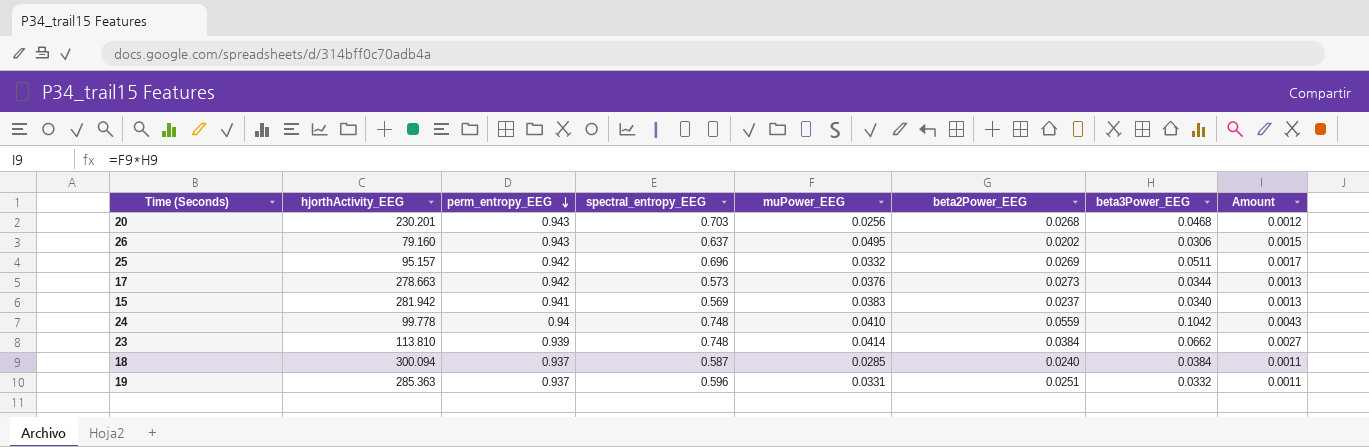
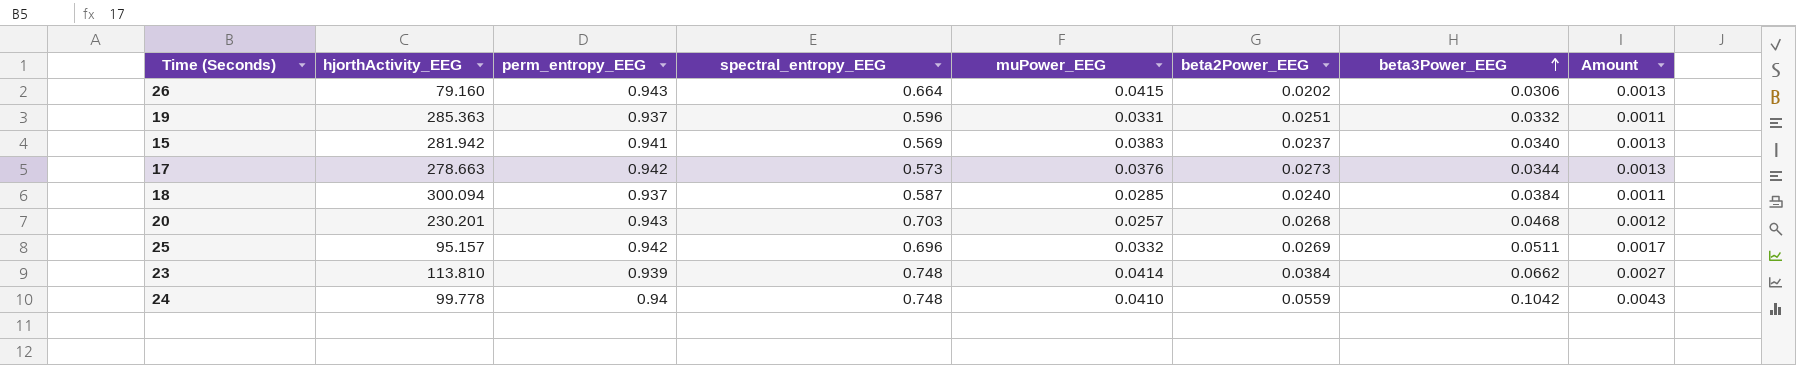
row order: perm_entropy_EEG descending -> beta3Power_EEG ascending
26 | spectral_entropy_EEG: 0.637 -> 0.664
26 | muPower_EEG: 0.0495 -> 0.0415
26 | Amount: 0.0015 -> 0.0013
20 | muPower_EEG: 0.0256 -> 0.0257

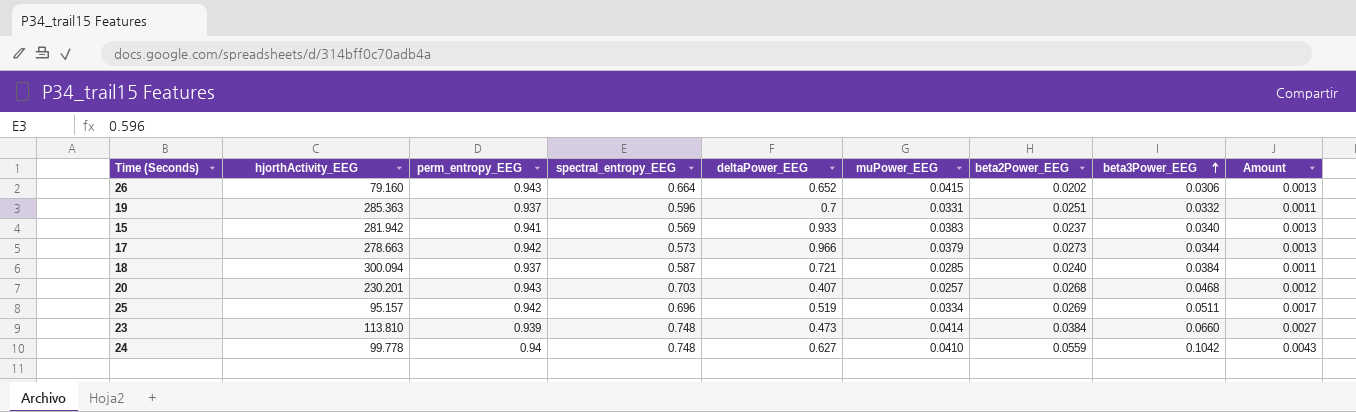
column deltaPower_EEG | position: none -> 5
17 | muPower_EEG: 0.0376 -> 0.0379
25 | muPower_EEG: 0.0332 -> 0.0334
23 | beta3Power_EEG: 0.0662 -> 0.0660

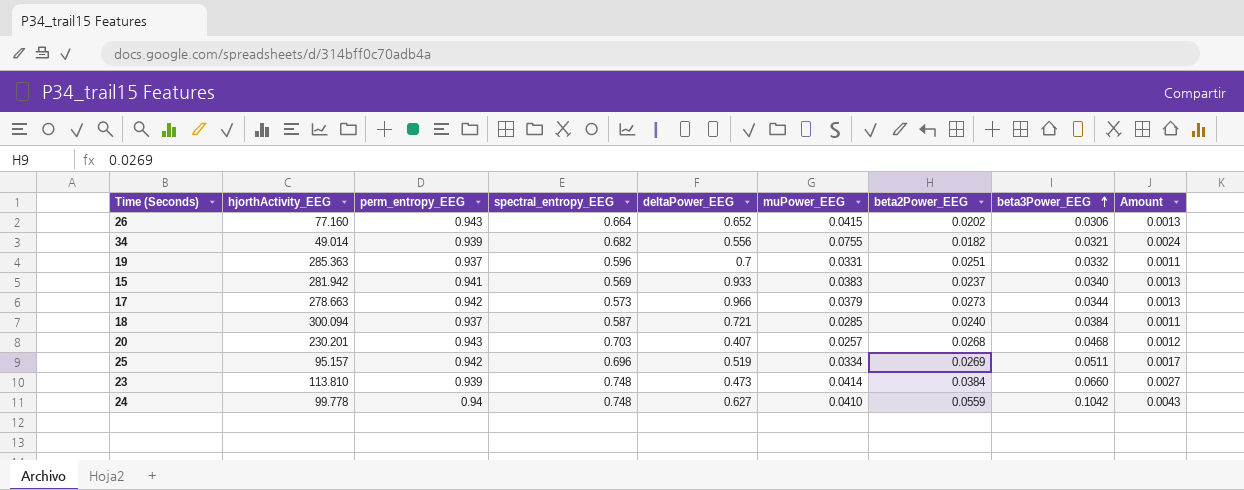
26 | hjorthActivity_EEG: 79.160 -> 77.160
row 34: none -> 49.014 | 0.939 | 0.682 | 0.556 | 0.0755 | 0.0182 | 0.0321 | 0.0024

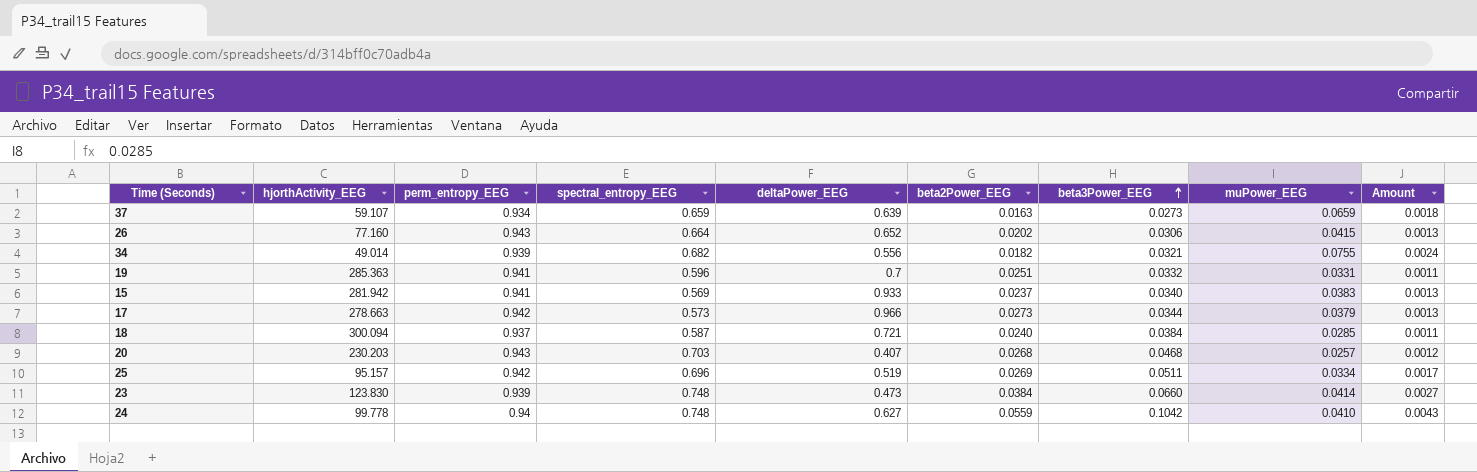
column muPower_EEG | position: 6 -> 8
row 37: none -> 59.107 | 0.934 | 0.659 | 0.639 | 0.0163 | 0.0273 | 0.0659 | 0.0018
19 | perm_entropy_EEG: 0.937 -> 0.941
20 | hjorthActivity_EEG: 230.201 -> 230.203
23 | hjorthActivity_EEG: 113.810 -> 123.830

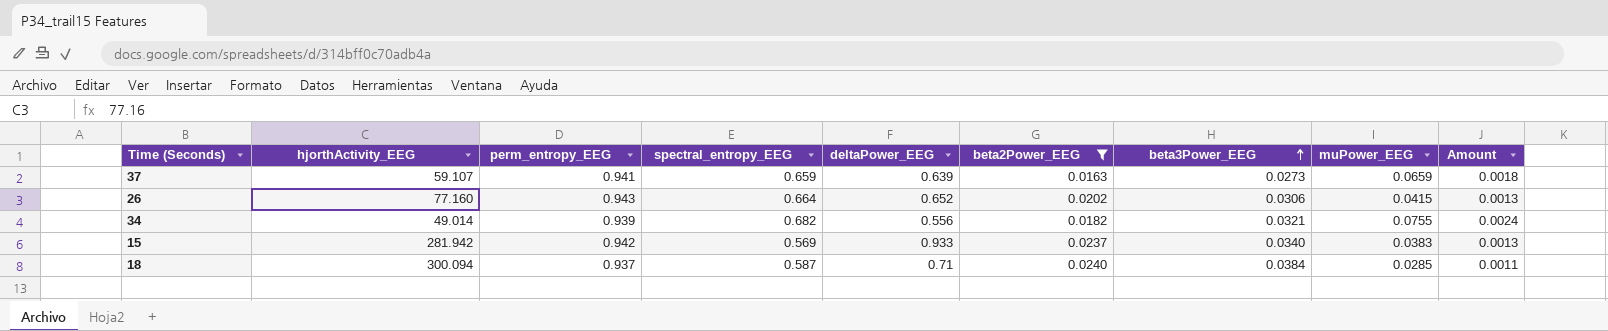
filter: none -> beta2Power_EEG <= 0.0240
37 | perm_entropy_EEG: 0.934 -> 0.941
15 | perm_entropy_EEG: 0.941 -> 0.942
18 | deltaPower_EEG: 0.721 -> 0.71

